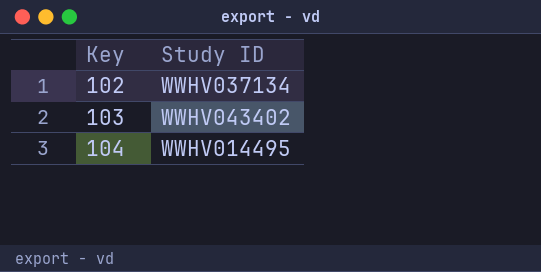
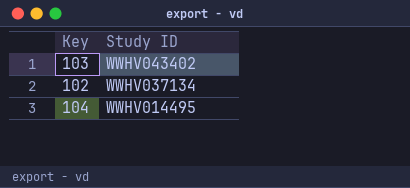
row order: Key ascending -> Study ID descending

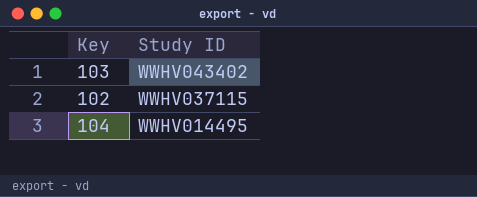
102 | Study ID: WWHV037134 -> WWHV037115

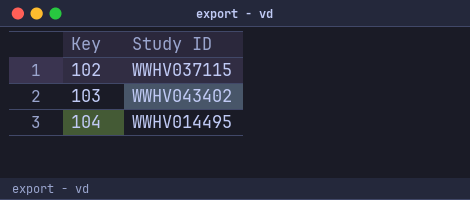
row order: Study ID descending -> Key ascending

